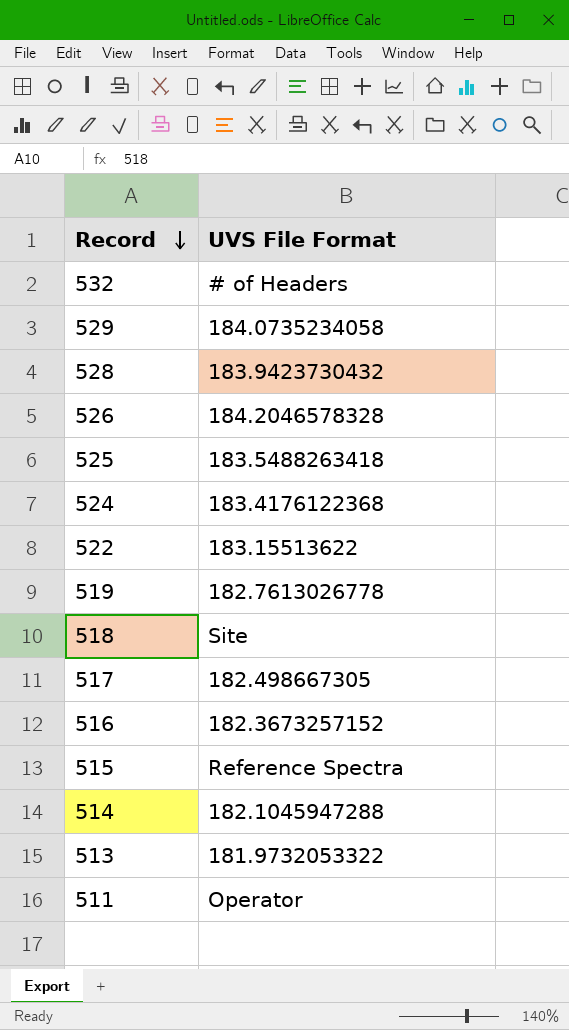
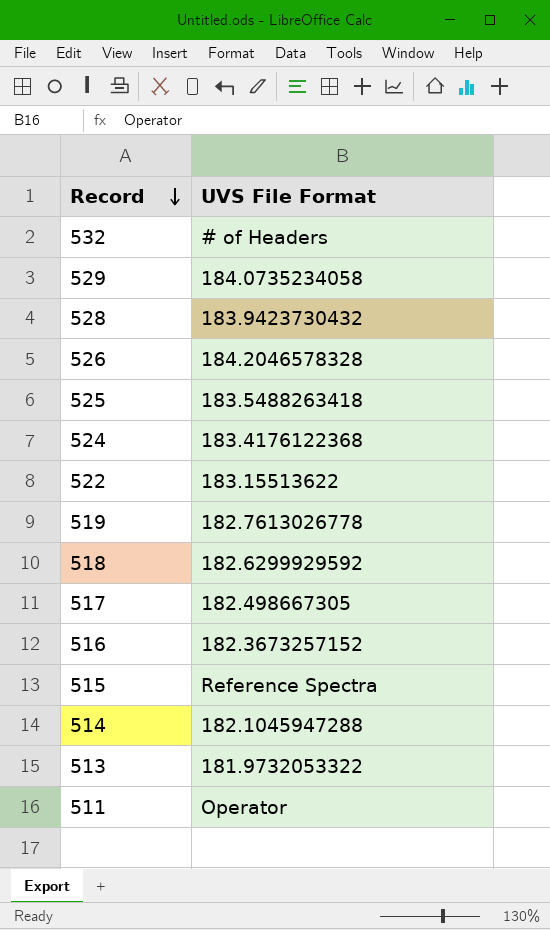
518 | UVS File Format: Site -> 182.6299929592

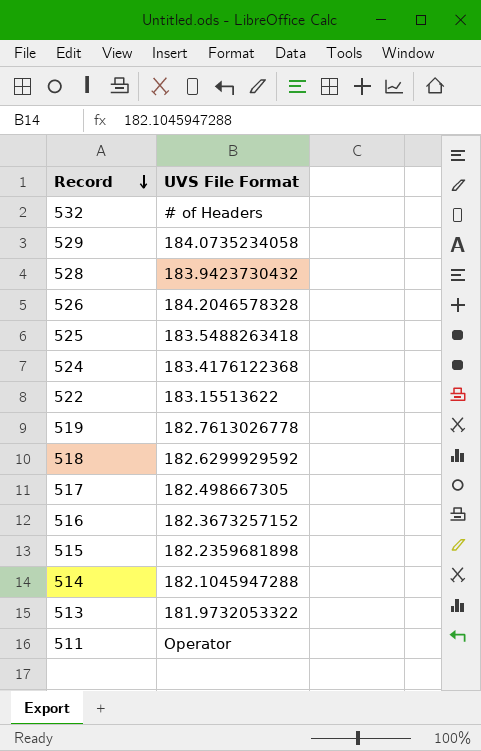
515 | UVS File Format: Reference Spectra -> 182.2359681898

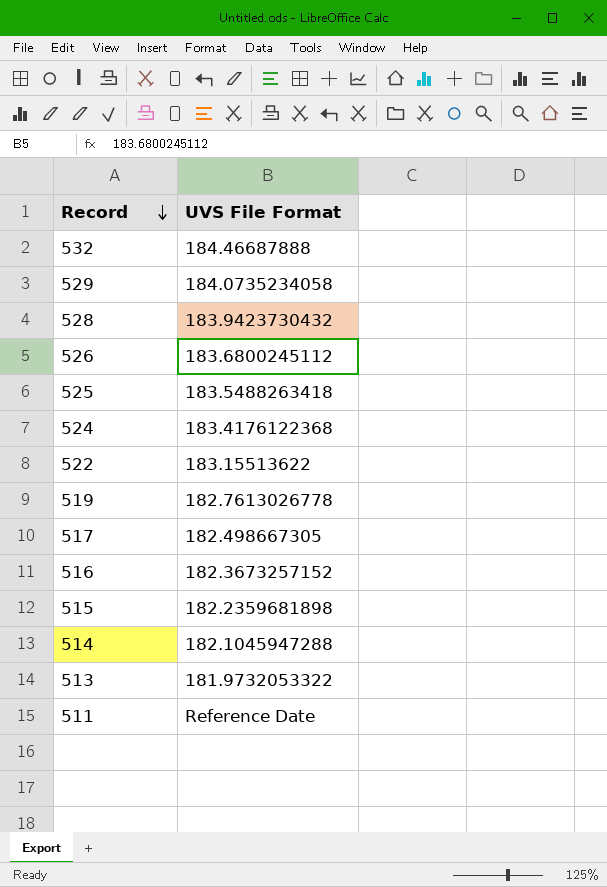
row 518: 182.6299929592 -> none
532 | UVS File Format: # of Headers -> 184.46687888
526 | UVS File Format: 184.2046578328 -> 183.6800245112
511 | UVS File Format: Operator -> Reference Date

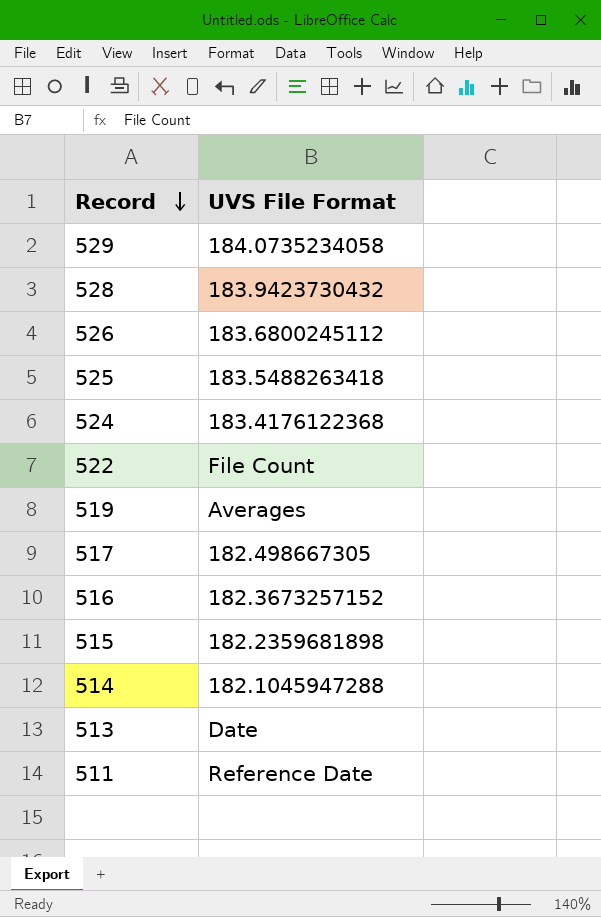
row 532: 184.46687888 -> none
522 | UVS File Format: 183.15513622 -> File Count
519 | UVS File Format: 182.7613026778 -> Averages
513 | UVS File Format: 181.9732053322 -> Date

